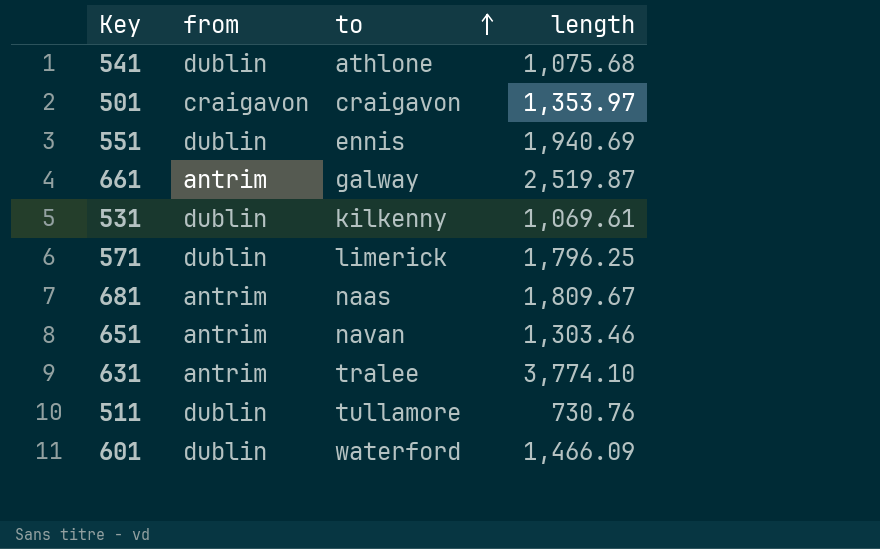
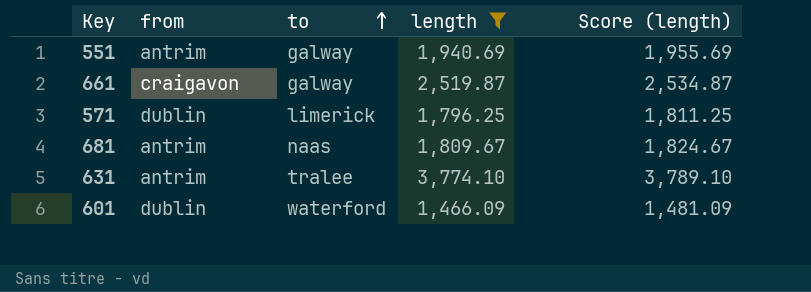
filter: none -> length >= 1,466.09
column Score (length) | formula: none -> [length] + 15
551 | from: dublin -> antrim
551 | to: ennis -> galway
661 | from: antrim -> craigavon

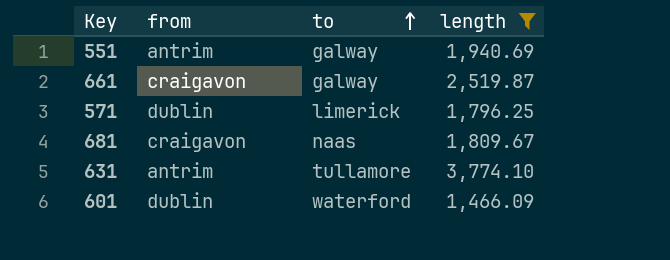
column Score (length) | formula: [length] + 15 -> none
681 | from: antrim -> craigavon
631 | to: tralee -> tullamore

